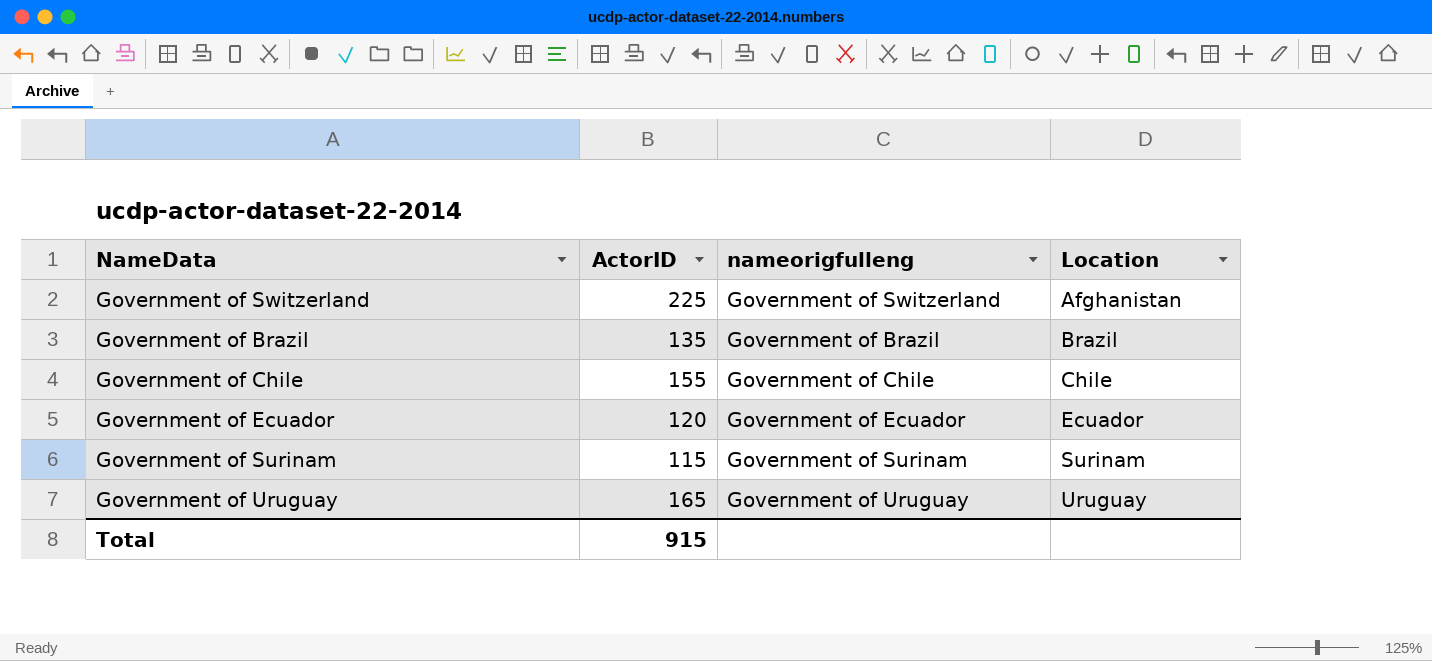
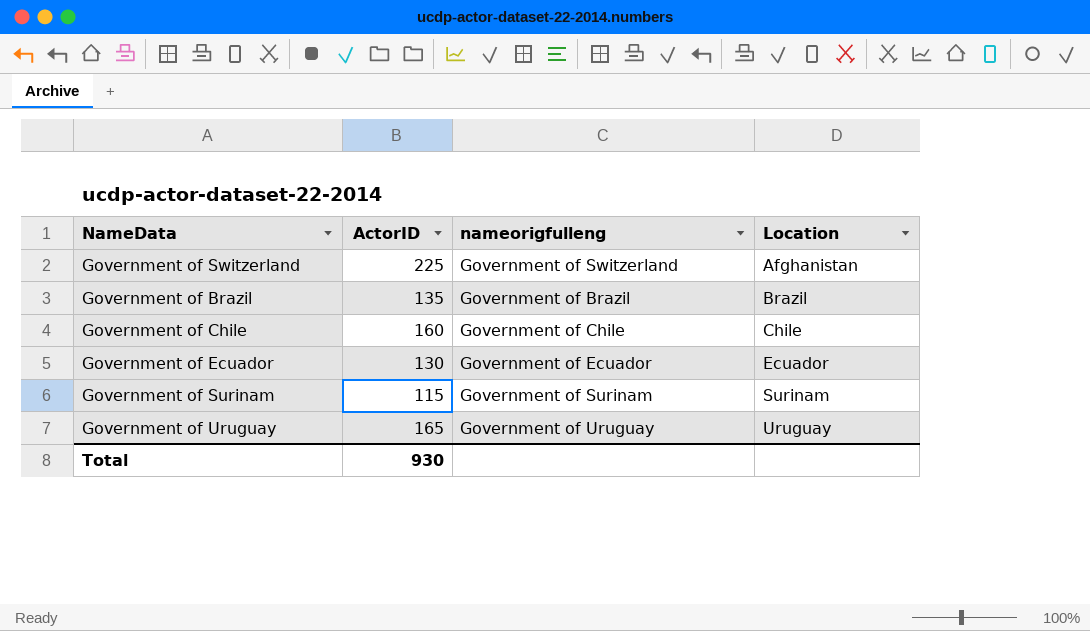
Government of Chile | ActorID: 155 -> 160
Government of Ecuador | ActorID: 120 -> 130
Total | ActorID: 915 -> 930

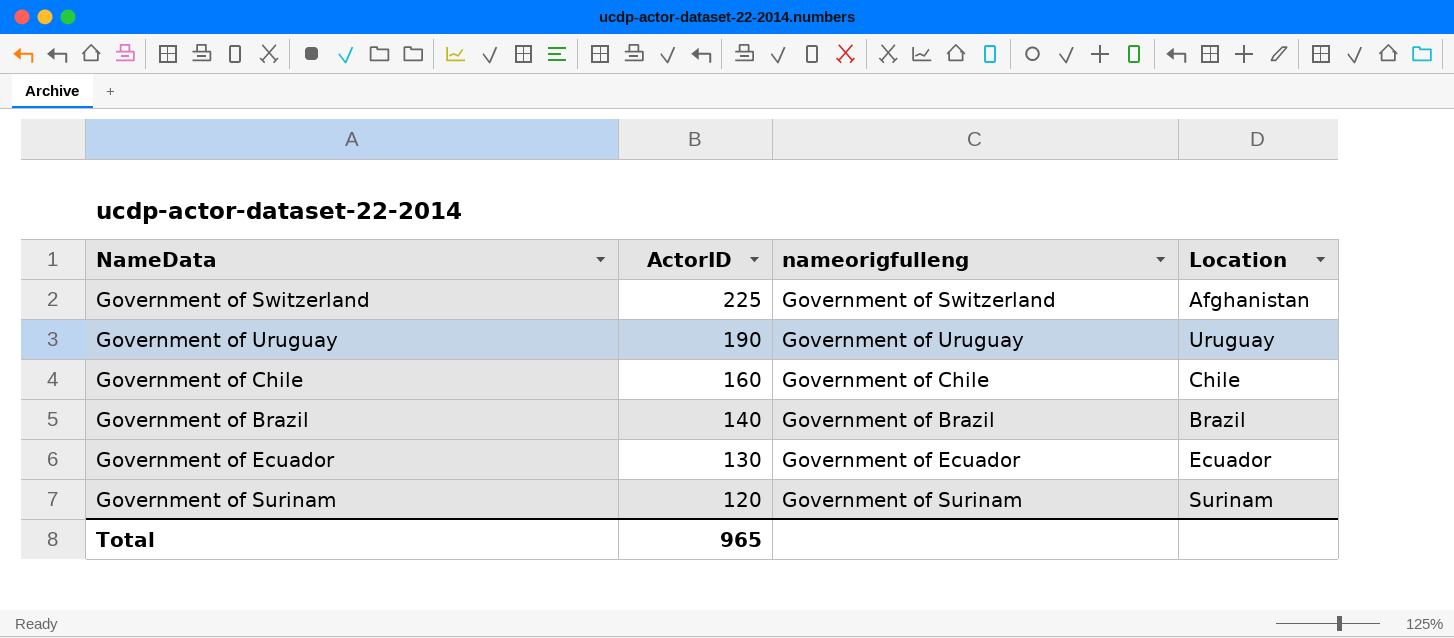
row order: Location ascending -> ActorID descending
Government of Uruguay | ActorID: 165 -> 190
Government of Brazil | ActorID: 135 -> 140
Government of Surinam | ActorID: 115 -> 120
Total | ActorID: 930 -> 965

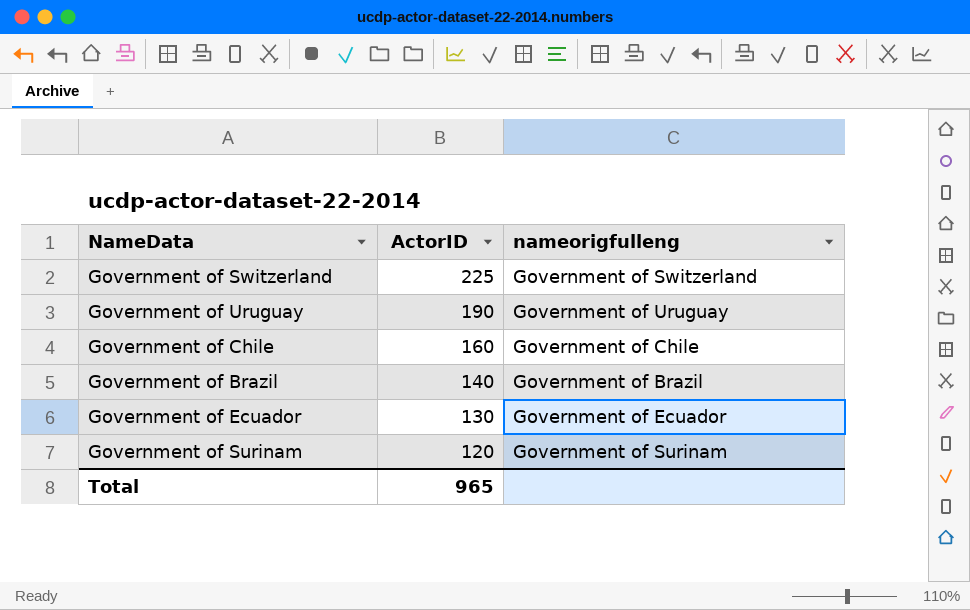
column Location | position: 4 -> none

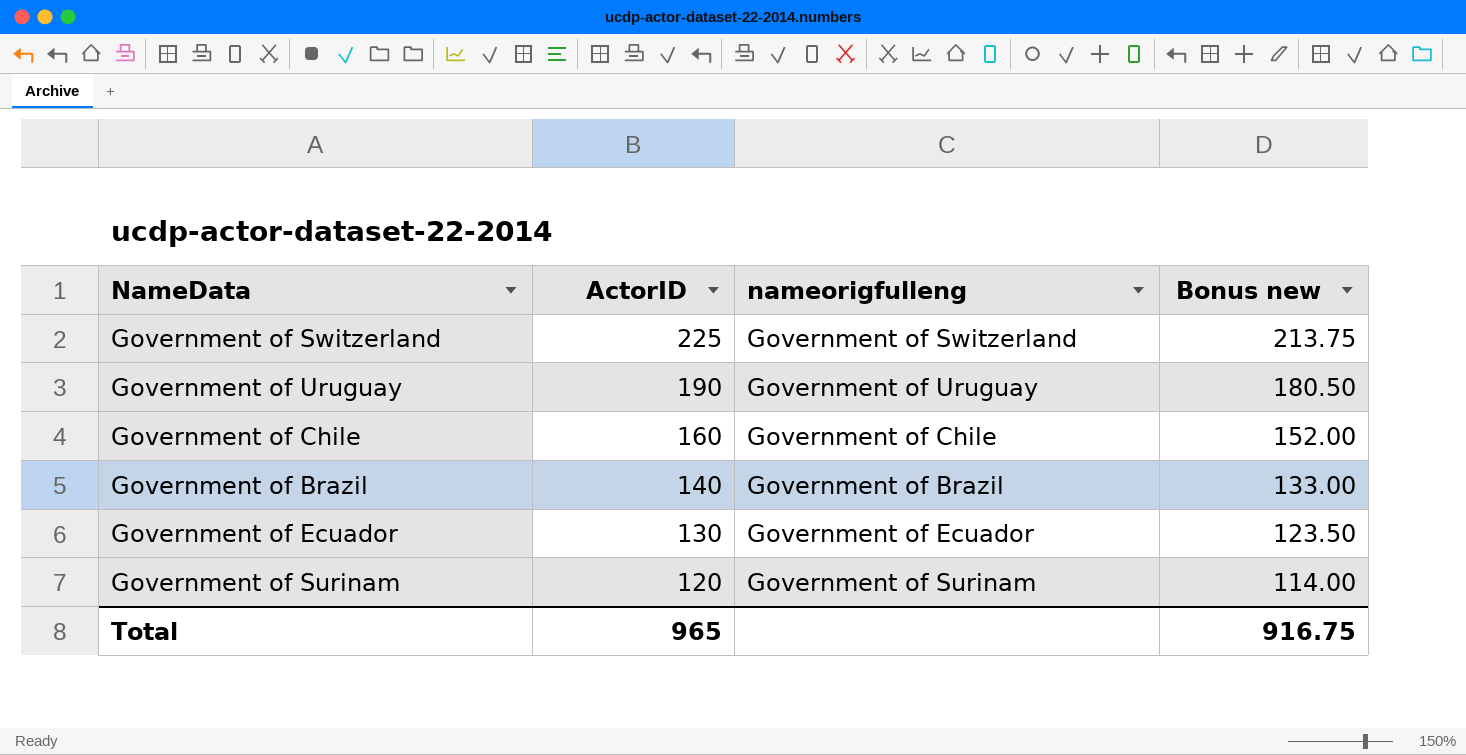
column Bonus new | formula: none -> [ActorID] * 0.95

